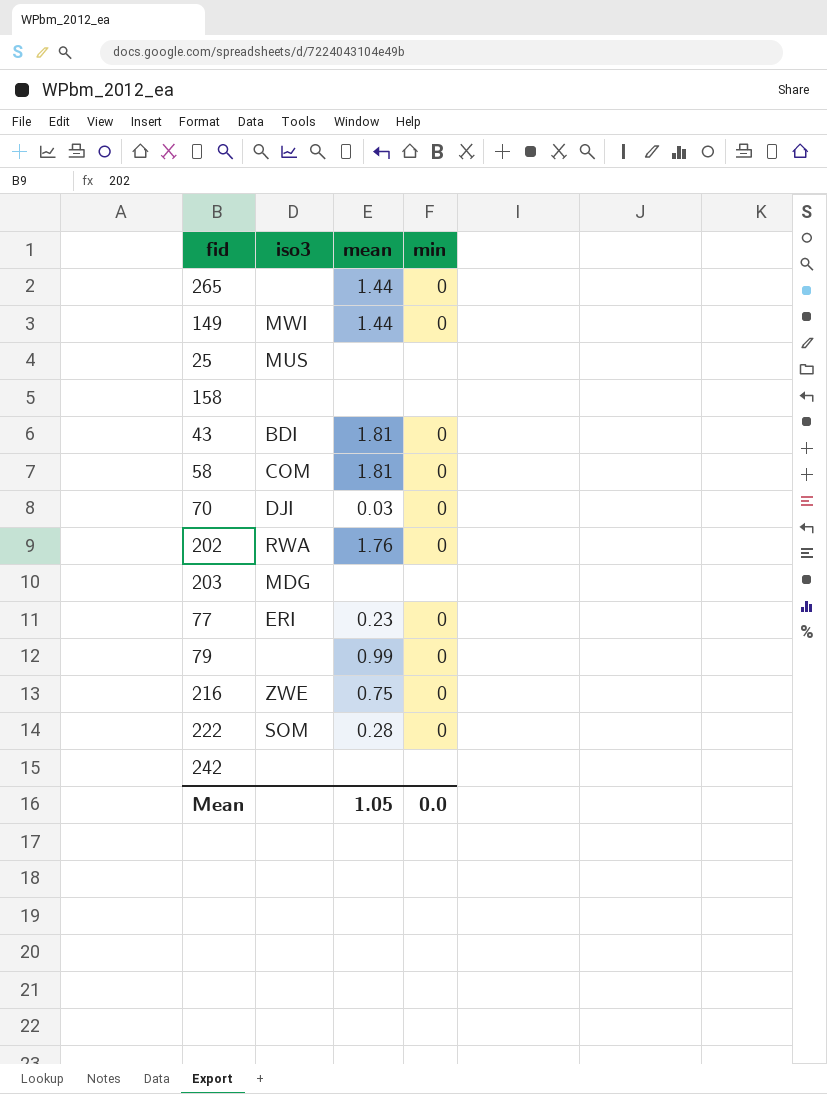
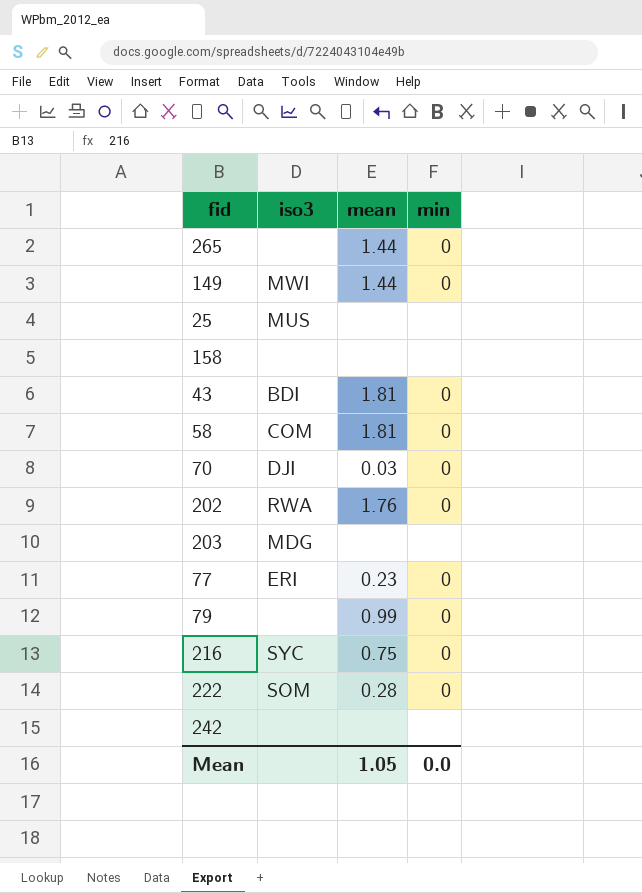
216 | iso3: ZWE -> SYC

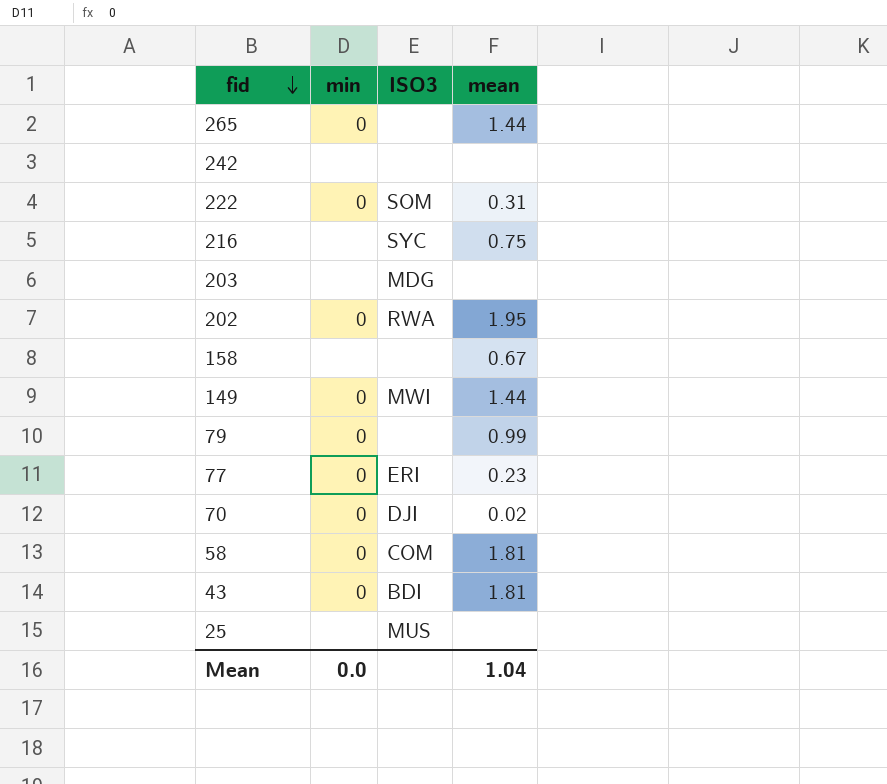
row order: none -> fid descending
column min | position: 4 -> 2
column name: iso3 -> ISO3
222 | mean: 0.28 -> 0.31
216 | min: 0 -> none
202 | mean: 1.76 -> 1.95
158 | mean: none -> 0.67
70 | mean: 0.03 -> 0.02
Mean | mean: 1.05 -> 1.04

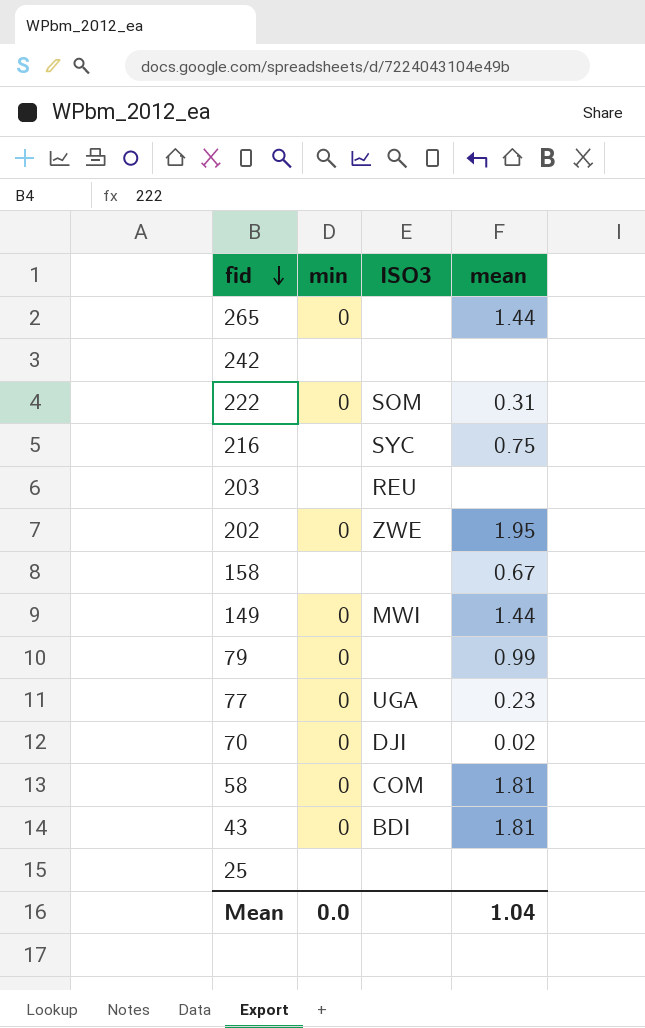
203 | ISO3: MDG -> REU
202 | ISO3: RWA -> ZWE
77 | ISO3: ERI -> UGA
25 | ISO3: MUS -> none

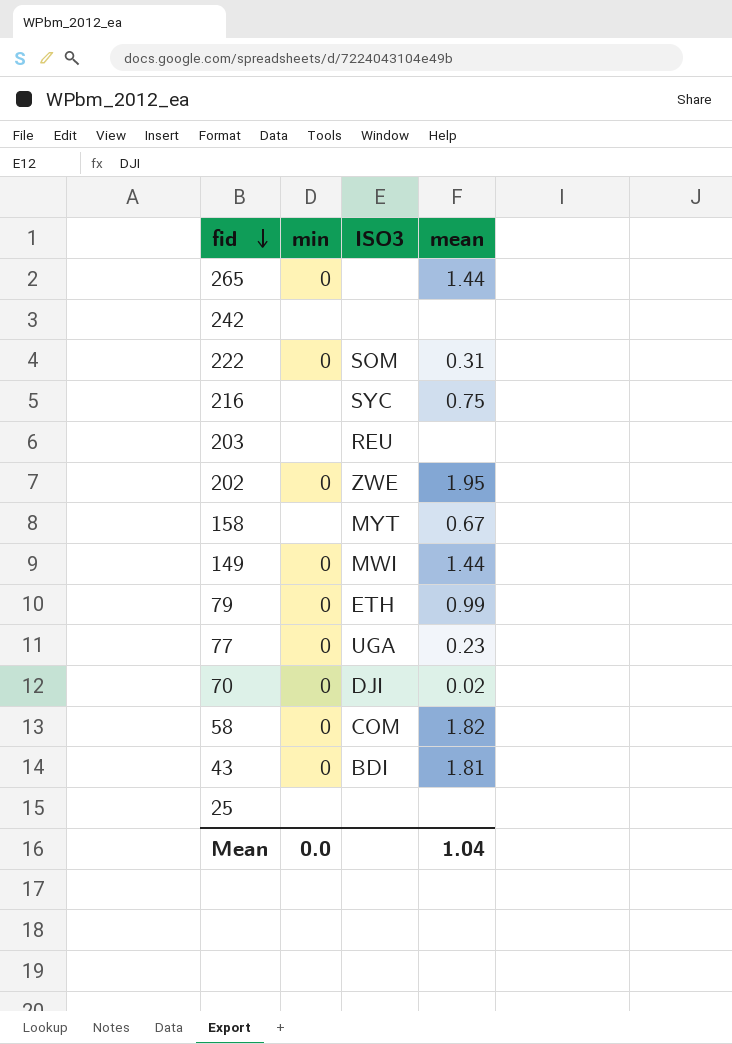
158 | ISO3: none -> MYT
79 | ISO3: none -> ETH
58 | mean: 1.81 -> 1.82

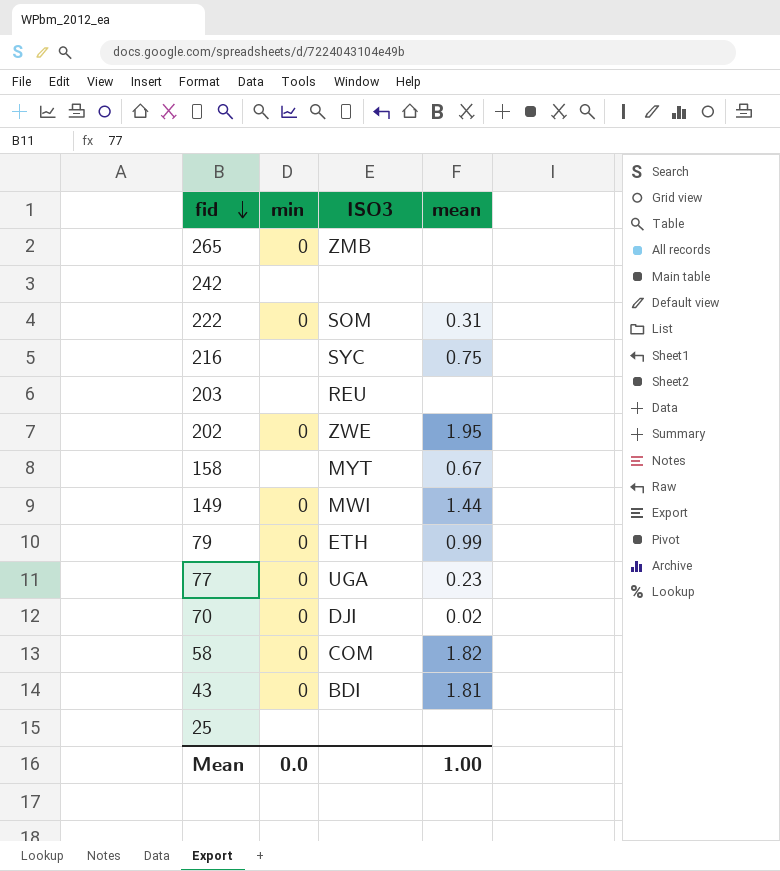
265 | ISO3: none -> ZMB
265 | mean: 1.44 -> none
Mean | mean: 1.04 -> 1.00

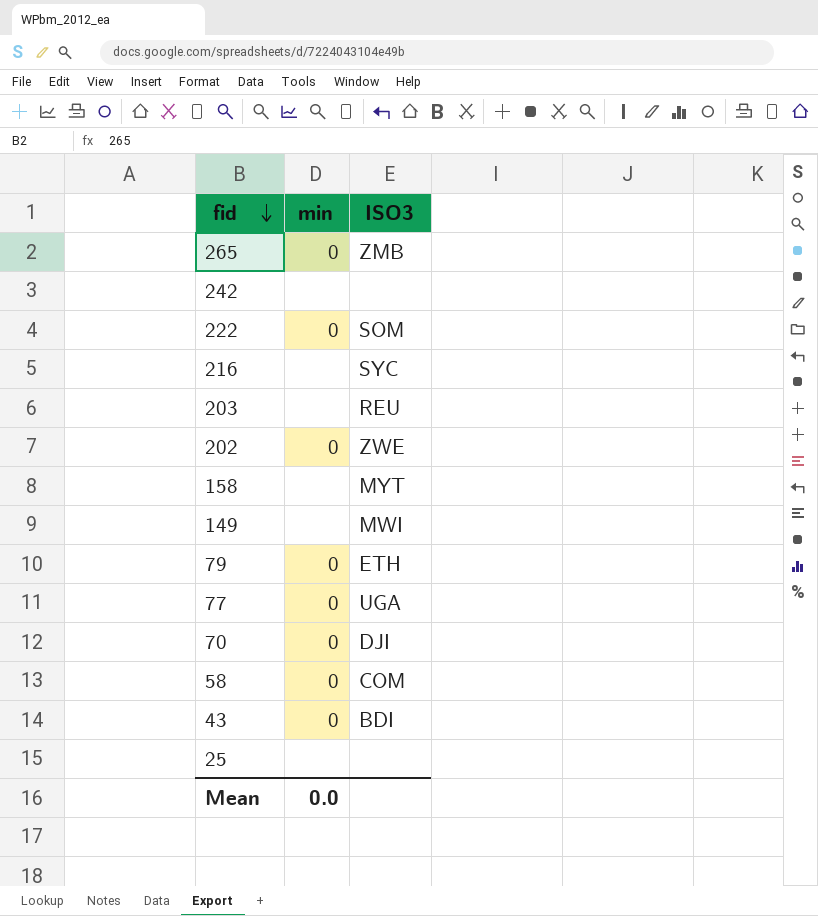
column mean | position: 4 -> none
149 | min: 0 -> none

